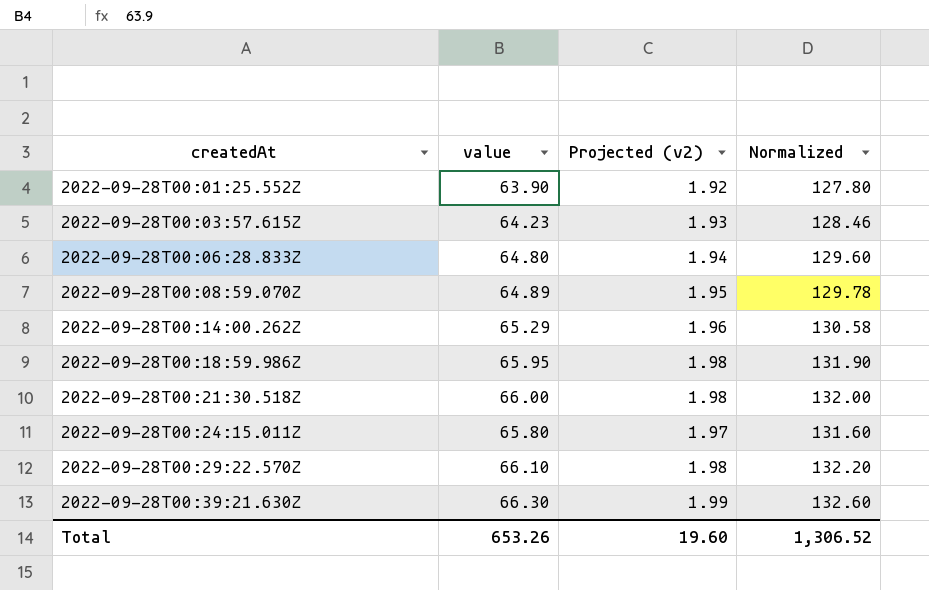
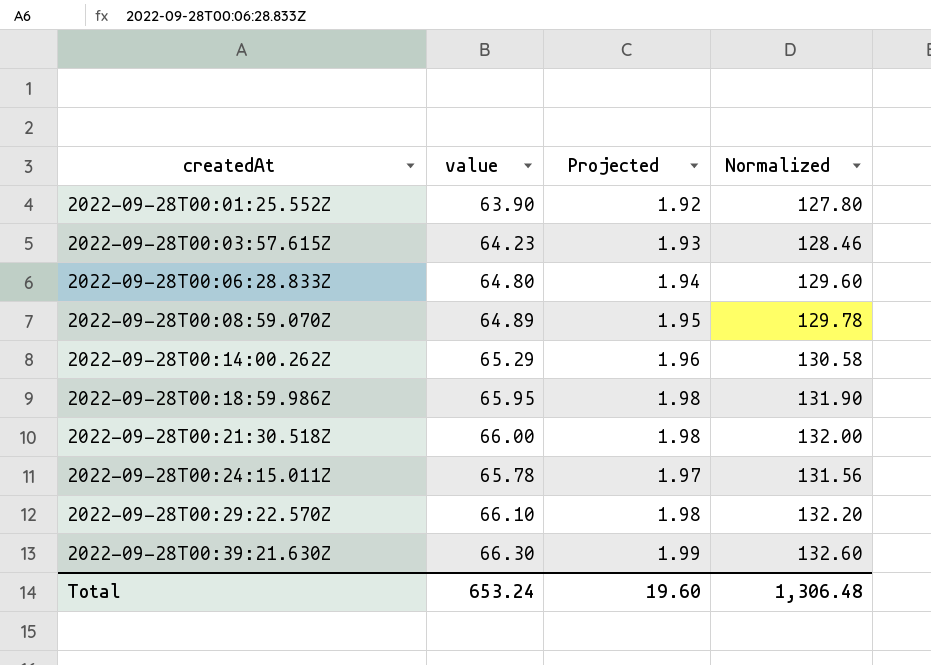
column name: Projected (v2) -> Projected
2022-09-28T00:24:15.011Z | value: 65.80 -> 65.78
2022-09-28T00:24:15.011Z | Normalized: 131.60 -> 131.56
Total | value: 653.26 -> 653.24
Total | Normalized: 1,306.52 -> 1,306.48

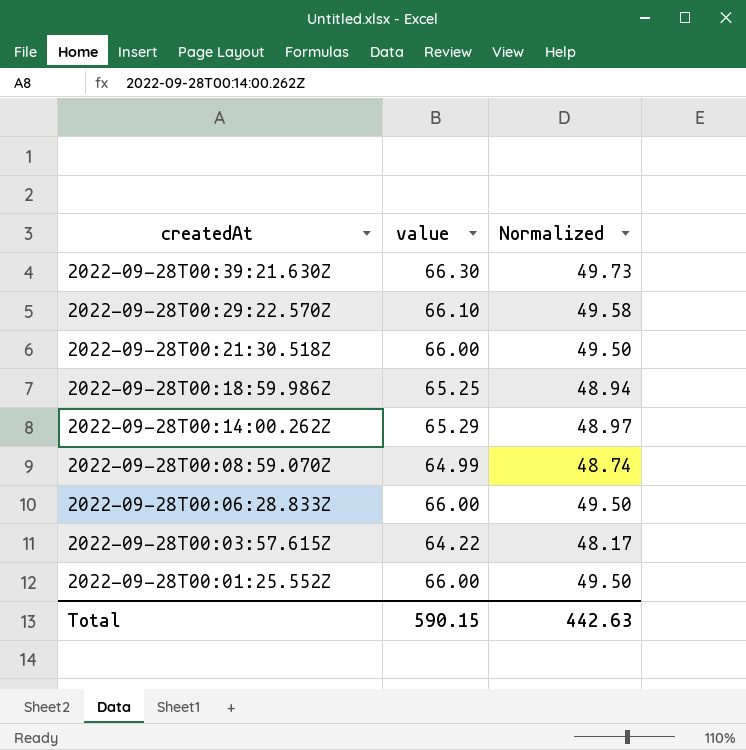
row order: createdAt ascending -> createdAt descending
column Projected | formula: [value] * 0.03 -> none
column Normalized | formula: [value] * 2 -> [value] * 0.75
row 2022-09-28T00:24:15.011Z: 65.78 | 1.97 | 131.56 -> none
2022-09-28T00:18:59.986Z | value: 65.95 -> 65.25
2022-09-28T00:08:59.070Z | value: 64.89 -> 64.99
2022-09-28T00:06:28.833Z | value: 64.80 -> 66.00
2022-09-28T00:03:57.615Z | value: 64.23 -> 64.22
2022-09-28T00:01:25.552Z | value: 63.90 -> 66.00
Total | value: 653.24 -> 590.15
Total | Normalized: 1,306.48 -> 442.63

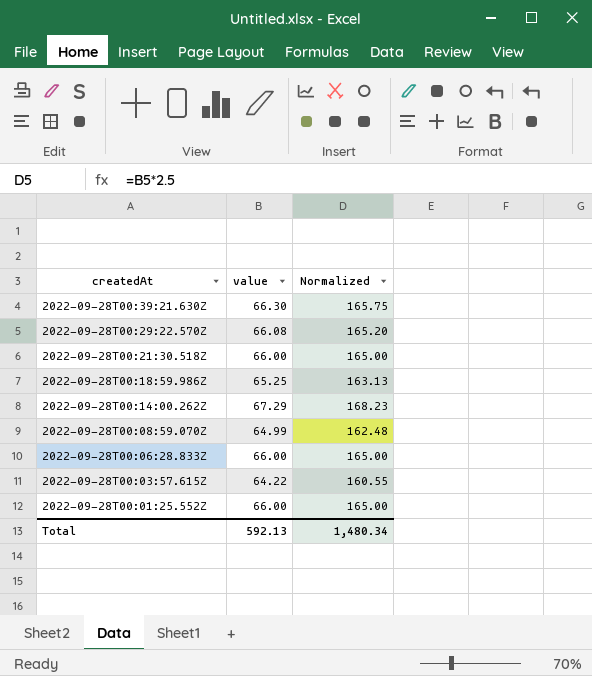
column Normalized | formula: [value] * 0.75 -> [value] * 2.5
2022-09-28T00:29:22.570Z | value: 66.10 -> 66.08
2022-09-28T00:14:00.262Z | value: 65.29 -> 67.29
Total | value: 590.15 -> 592.13
Total | Normalized: 442.63 -> 1,480.34

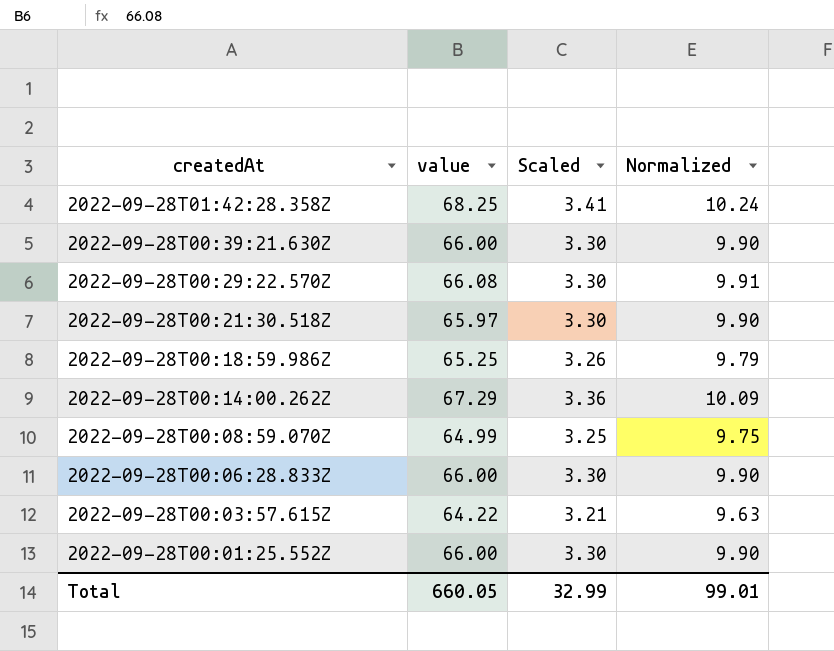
column Scaled | formula: none -> [value] * 0.05
column Normalized | formula: [value] * 2.5 -> [value] * 0.15
row 2022-09-28T01:42:28.358Z: none -> 68.25 | 3.41 | 10.24
2022-09-28T00:39:21.630Z | value: 66.30 -> 66.00
2022-09-28T00:21:30.518Z | value: 66.00 -> 65.97
Total | value: 592.13 -> 660.05
Total | Normalized: 1,480.34 -> 99.01

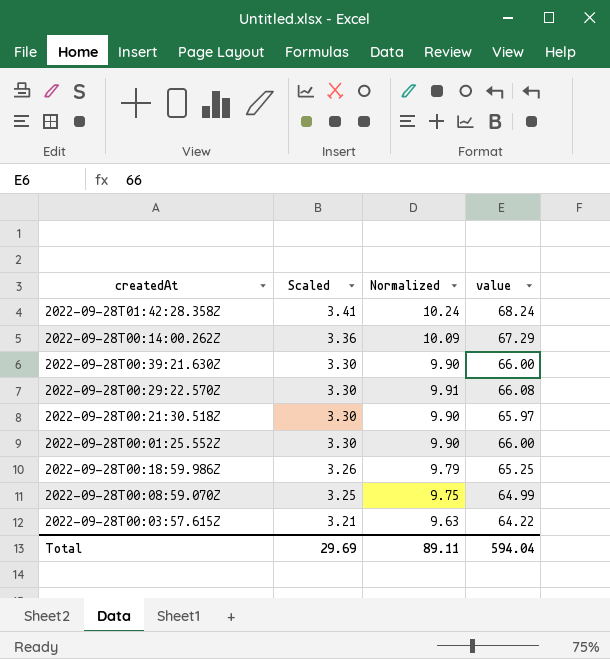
row order: createdAt descending -> Scaled descending
column value | position: 2 -> 4
row 2022-09-28T00:06:28.833Z: 66.00 | 3.30 | 9.90 -> none
2022-09-28T01:42:28.358Z | value: 68.25 -> 68.24
Total | Scaled: 32.99 -> 29.69
Total | Normalized: 99.01 -> 89.11
Total | value: 660.05 -> 594.04

